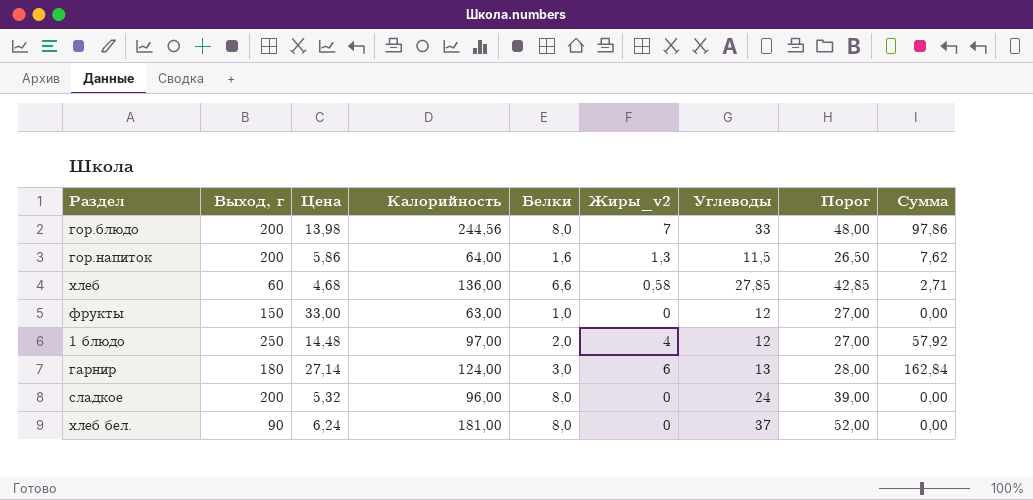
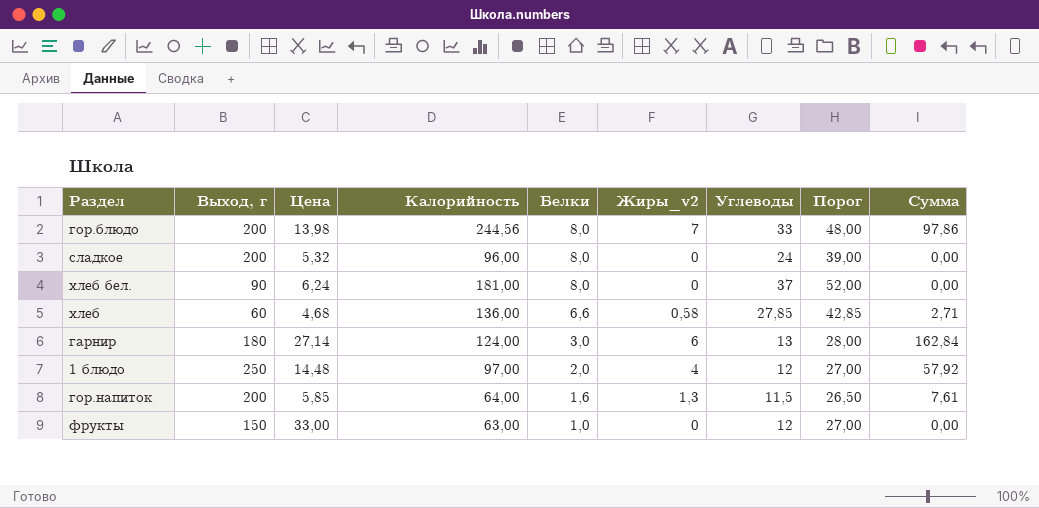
row order: none -> Белки descending
гор.напиток | Цена: 5,86 -> 5,85
гор.напиток | Сумма: 7,62 -> 7,61

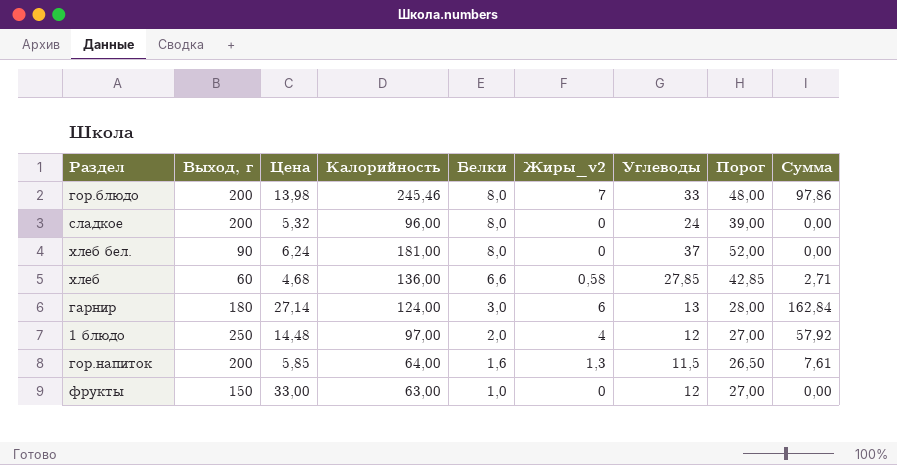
гор.блюдо | Калорийность: 244,56 -> 245,46

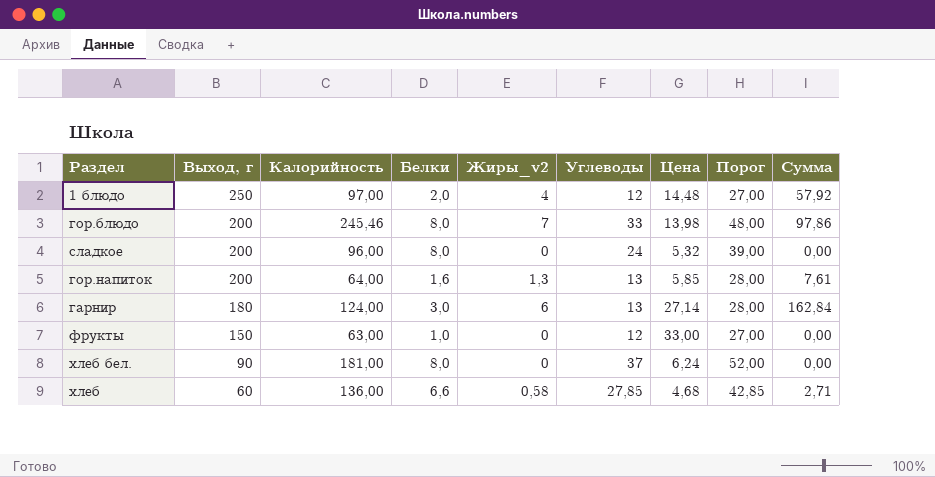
row order: Белки descending -> Выход, г descending
column Цена | position: 3 -> 7
гор.напиток | Углеводы: 11,5 -> 13
гор.напиток | Порог: 26,50 -> 28,00

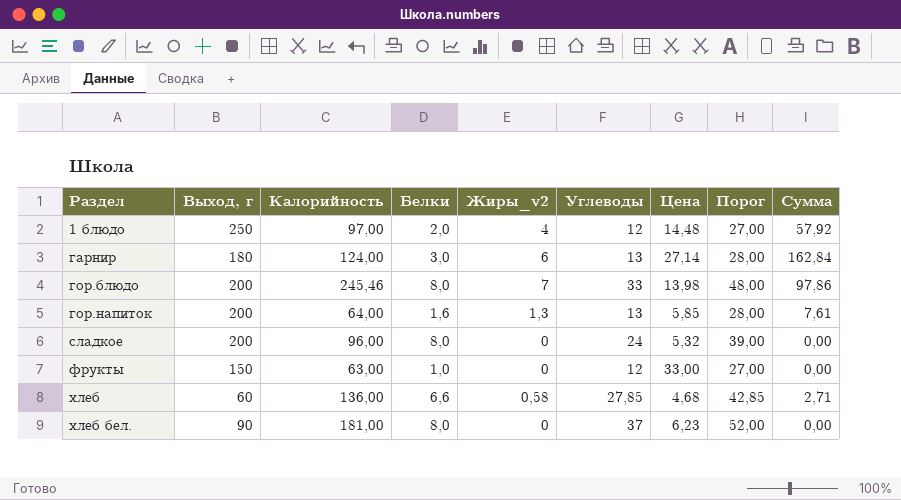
row order: Выход, г descending -> Раздел ascending
хлеб бел. | Цена: 6,24 -> 6,23

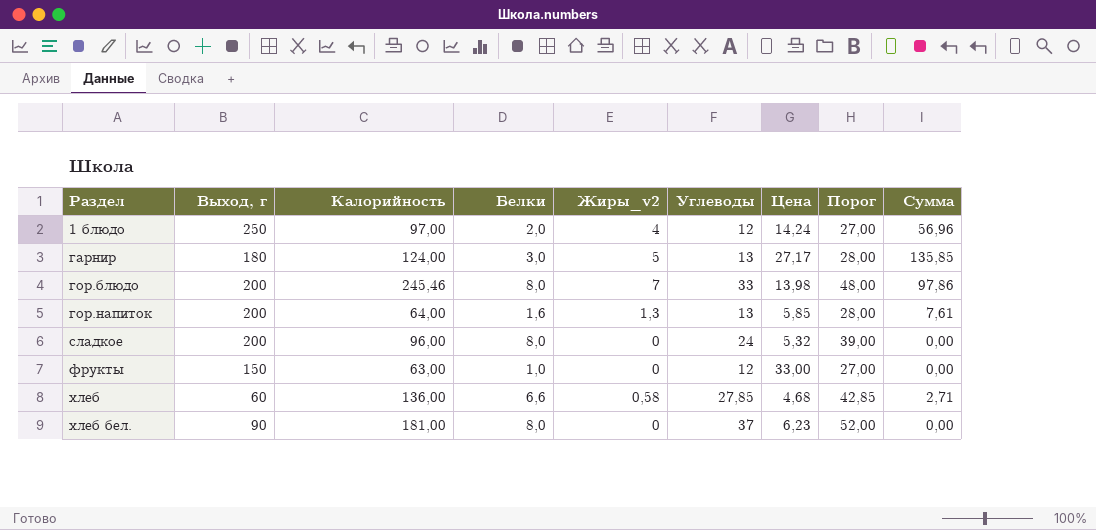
1 блюдо | Цена: 14,48 -> 14,24
1 блюдо | Сумма: 57,92 -> 56,96
гарнир | Жиры_v2: 6 -> 5
гарнир | Цена: 27,14 -> 27,17
гарнир | Сумма: 162,84 -> 135,85

